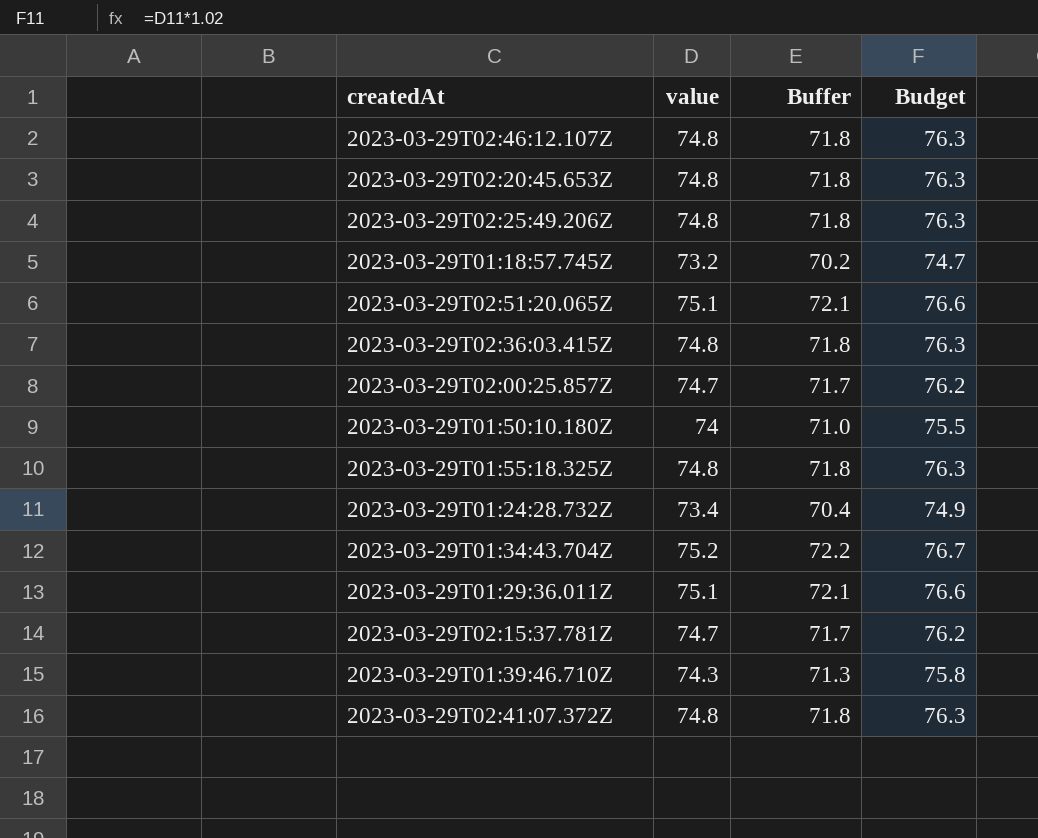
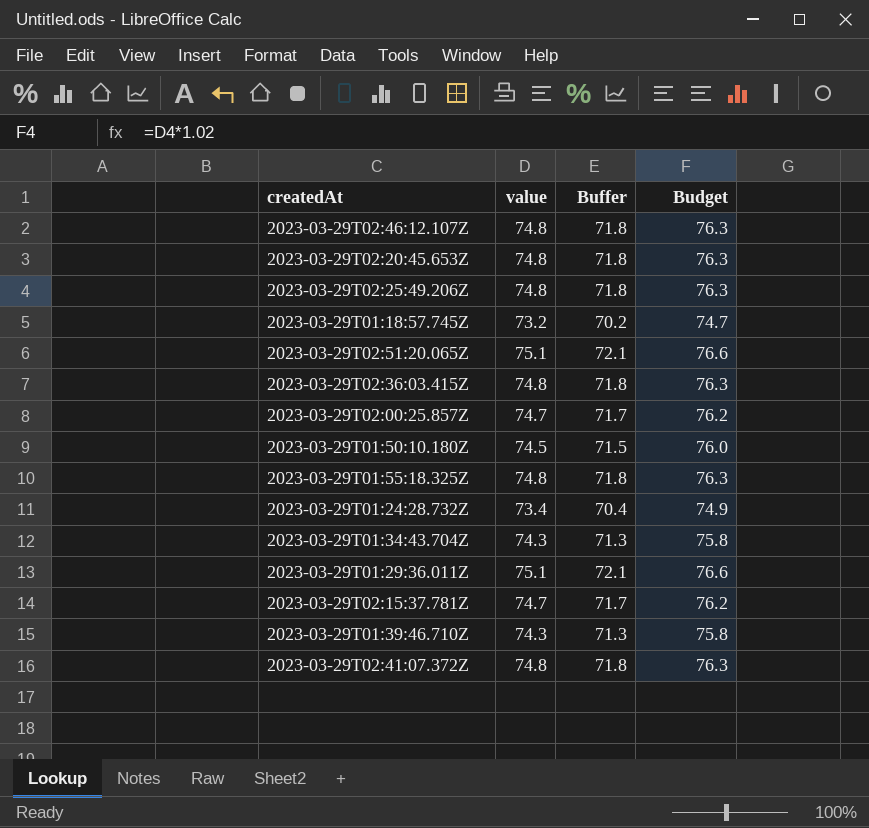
2023-03-29T01:50:10.180Z | value: 74 -> 74.5
2023-03-29T01:50:10.180Z | Buffer: 71.0 -> 71.5
2023-03-29T01:50:10.180Z | Budget: 75.5 -> 76.0
2023-03-29T01:34:43.704Z | value: 75.2 -> 74.3
2023-03-29T01:34:43.704Z | Buffer: 72.2 -> 71.3
2023-03-29T01:34:43.704Z | Budget: 76.7 -> 75.8

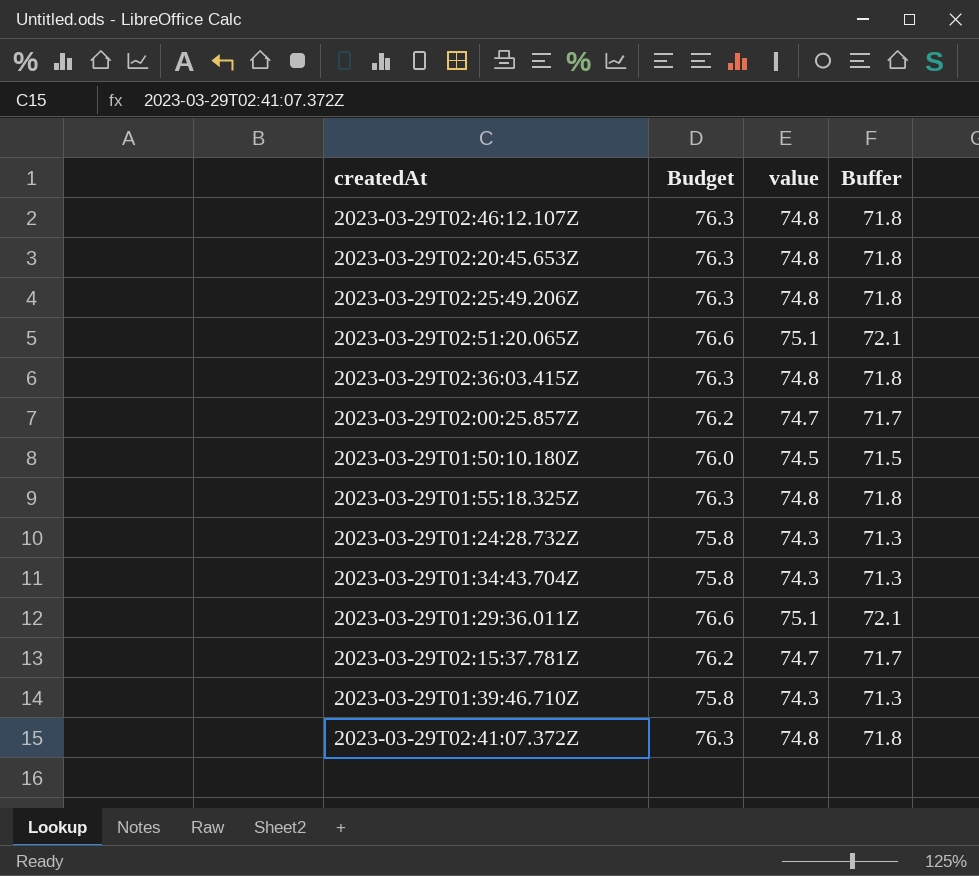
column Budget | position: 4 -> 2
row 2023-03-29T01:18:57.745Z: 73.2 | 70.2 | 74.7 -> none
2023-03-29T01:24:28.732Z | Budget: 74.9 -> 75.8
2023-03-29T01:24:28.732Z | value: 73.4 -> 74.3
2023-03-29T01:24:28.732Z | Buffer: 70.4 -> 71.3

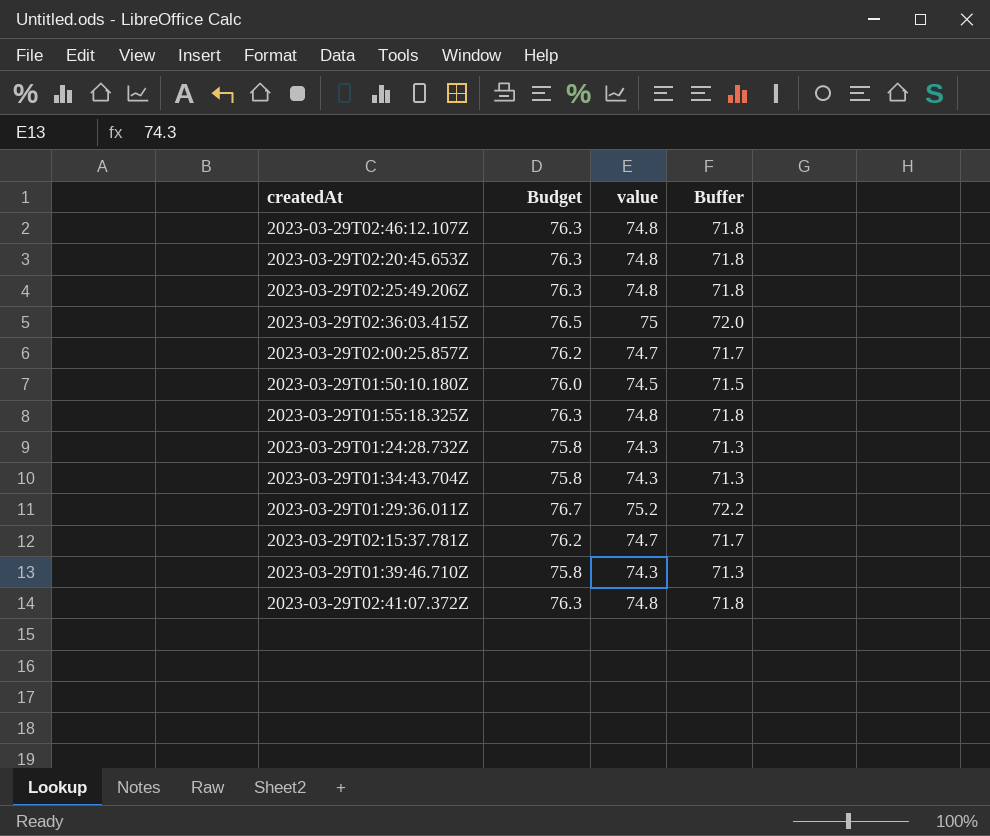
row 2023-03-29T02:51:20.065Z: 76.6 | 75.1 | 72.1 -> none
2023-03-29T02:36:03.415Z | Budget: 76.3 -> 76.5
2023-03-29T02:36:03.415Z | value: 74.8 -> 75
2023-03-29T02:36:03.415Z | Buffer: 71.8 -> 72.0
2023-03-29T01:29:36.011Z | Budget: 76.6 -> 76.7
2023-03-29T01:29:36.011Z | value: 75.1 -> 75.2
2023-03-29T01:29:36.011Z | Buffer: 72.1 -> 72.2

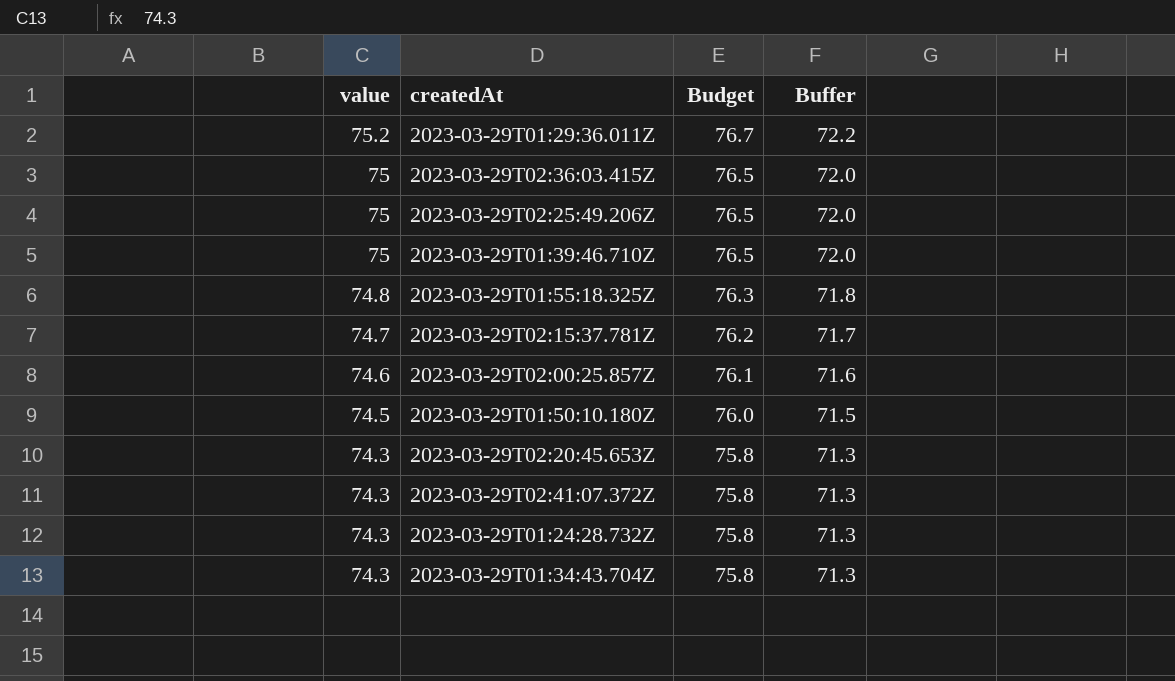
row order: none -> value descending
column value | position: 3 -> 1
row 2023-03-29T02:46:12.107Z: 76.3 | 74.8 | 71.8 -> none
2023-03-29T02:25:49.206Z | value: 74.8 -> 75
2023-03-29T02:25:49.206Z | Budget: 76.3 -> 76.5
2023-03-29T02:25:49.206Z | Buffer: 71.8 -> 72.0
2023-03-29T01:39:46.710Z | value: 74.3 -> 75
2023-03-29T01:39:46.710Z | Budget: 75.8 -> 76.5
2023-03-29T01:39:46.710Z | Buffer: 71.3 -> 72.0
2023-03-29T02:00:25.857Z | value: 74.7 -> 74.6
2023-03-29T02:00:25.857Z | Budget: 76.2 -> 76.1
2023-03-29T02:00:25.857Z | Buffer: 71.7 -> 71.6
2023-03-29T02:20:45.653Z | value: 74.8 -> 74.3
2023-03-29T02:20:45.653Z | Budget: 76.3 -> 75.8
2023-03-29T02:20:45.653Z | Buffer: 71.8 -> 71.3
2023-03-29T02:41:07.372Z | value: 74.8 -> 74.3
2023-03-29T02:41:07.372Z | Budget: 76.3 -> 75.8
2023-03-29T02:41:07.372Z | Buffer: 71.8 -> 71.3

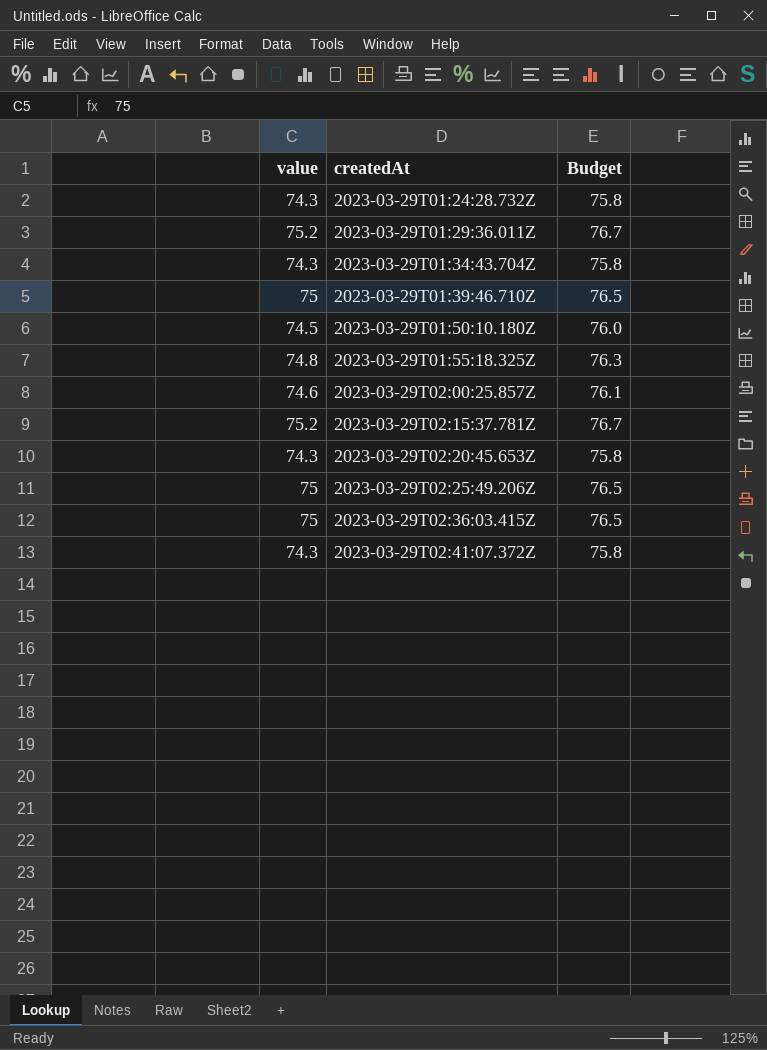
row order: value descending -> createdAt ascending
column Buffer | formula: [value] - 3 -> none
2023-03-29T02:15:37.781Z | value: 74.7 -> 75.2
2023-03-29T02:15:37.781Z | Budget: 76.2 -> 76.7

